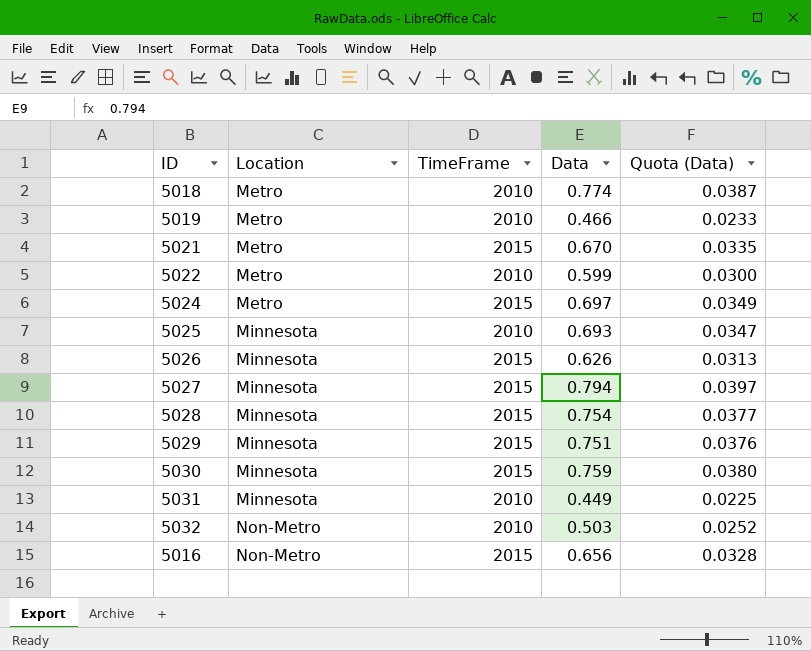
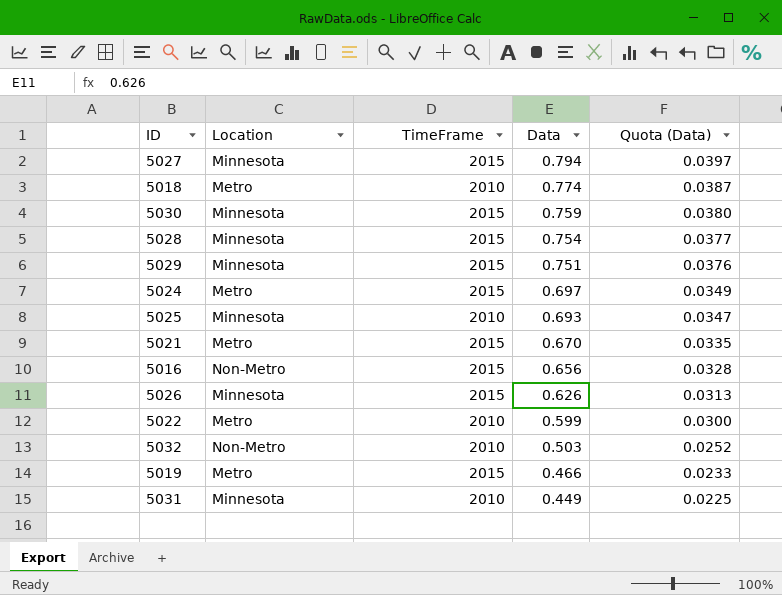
row order: Location ascending -> Data descending
5019 | TimeFrame: 2010 -> 2015

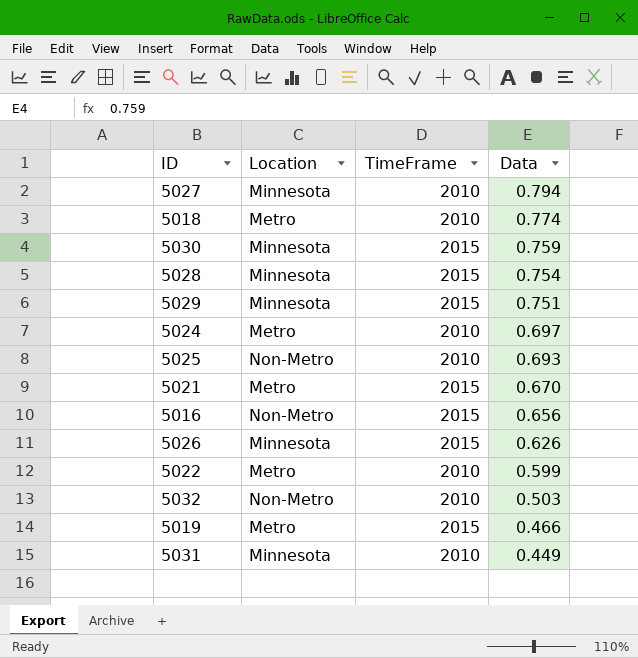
column Quota (Data) | formula: [Data] * 0.05 -> none
5027 | TimeFrame: 2015 -> 2010
5024 | TimeFrame: 2015 -> 2010
5025 | Location: Minnesota -> Non-Metro

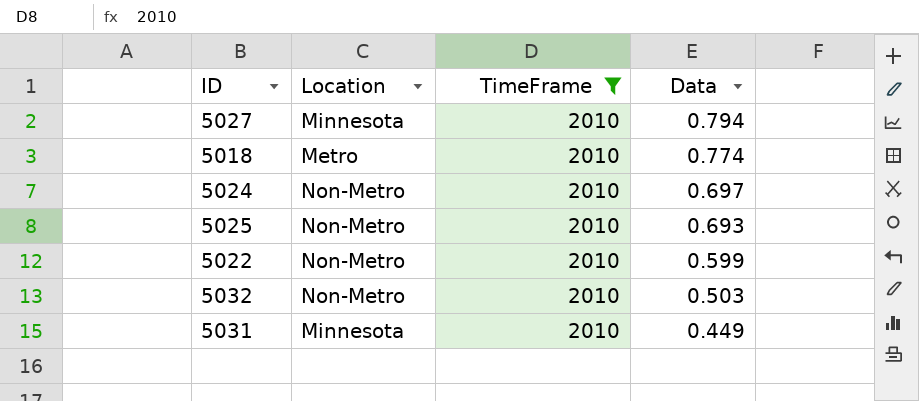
filter: none -> TimeFrame = 2010
5024 | Location: Metro -> Non-Metro
5022 | Location: Metro -> Non-Metro

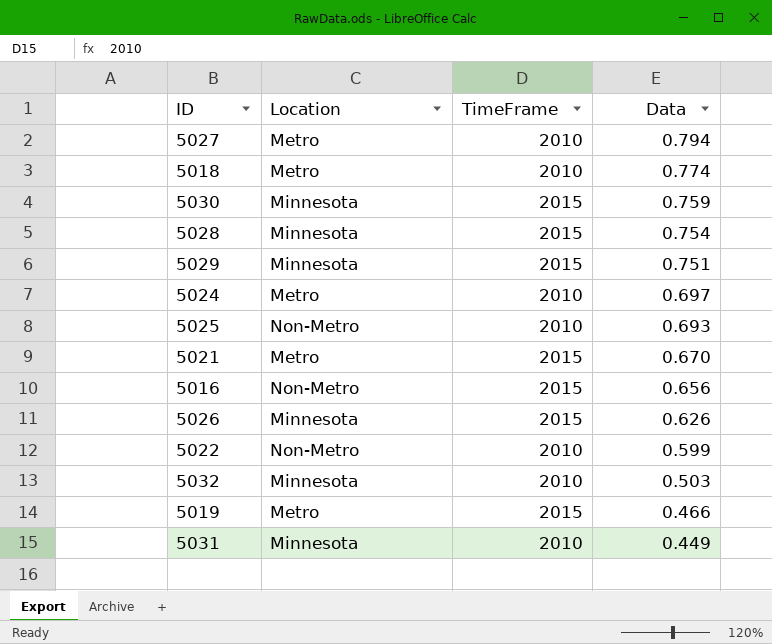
filter: TimeFrame = 2010 -> none
5027 | Location: Minnesota -> Metro
5024 | Location: Non-Metro -> Metro
5032 | Location: Non-Metro -> Minnesota

